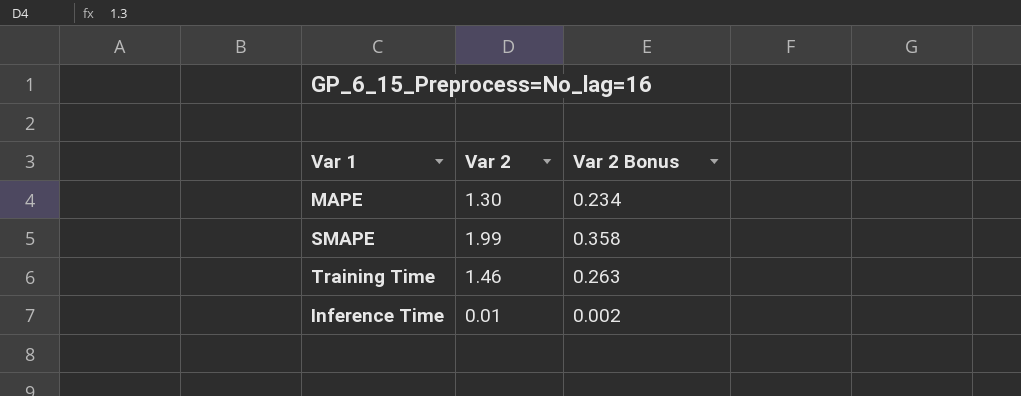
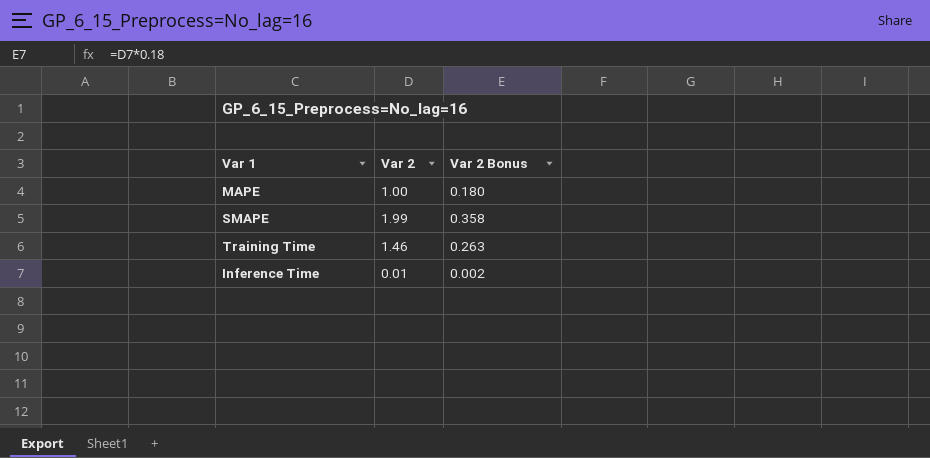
MAPE | Var 2: 1.30 -> 1.00
MAPE | Var 2 Bonus: 0.234 -> 0.180

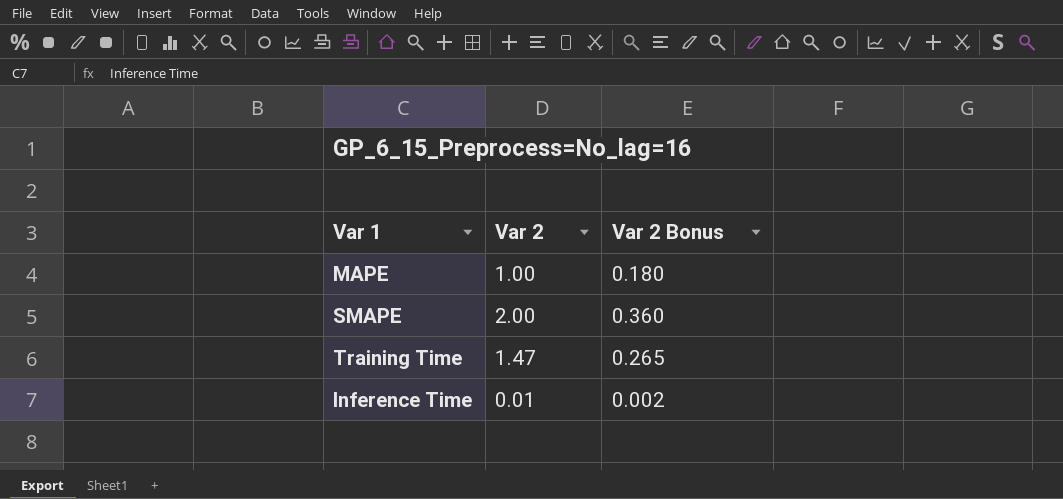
SMAPE | Var 2: 1.99 -> 2.00
SMAPE | Var 2 Bonus: 0.358 -> 0.360
Training Time | Var 2: 1.46 -> 1.47
Training Time | Var 2 Bonus: 0.263 -> 0.265

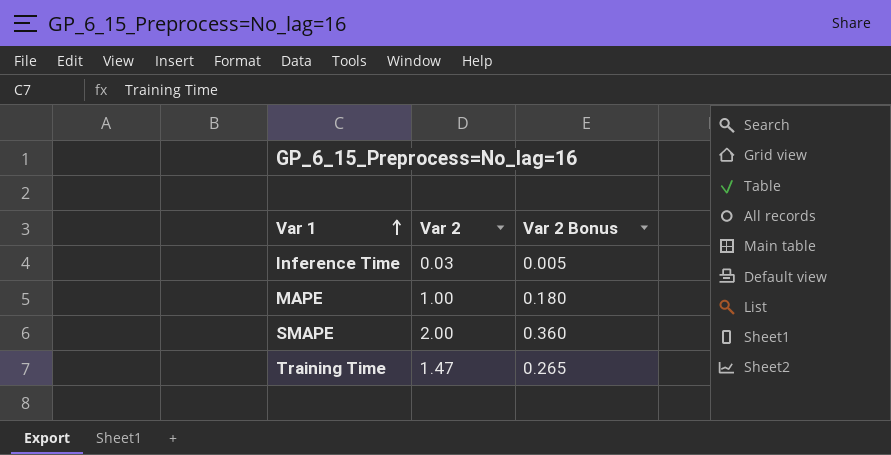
row order: none -> Var 1 ascending
Inference Time | Var 2: 0.01 -> 0.03
Inference Time | Var 2 Bonus: 0.002 -> 0.005

